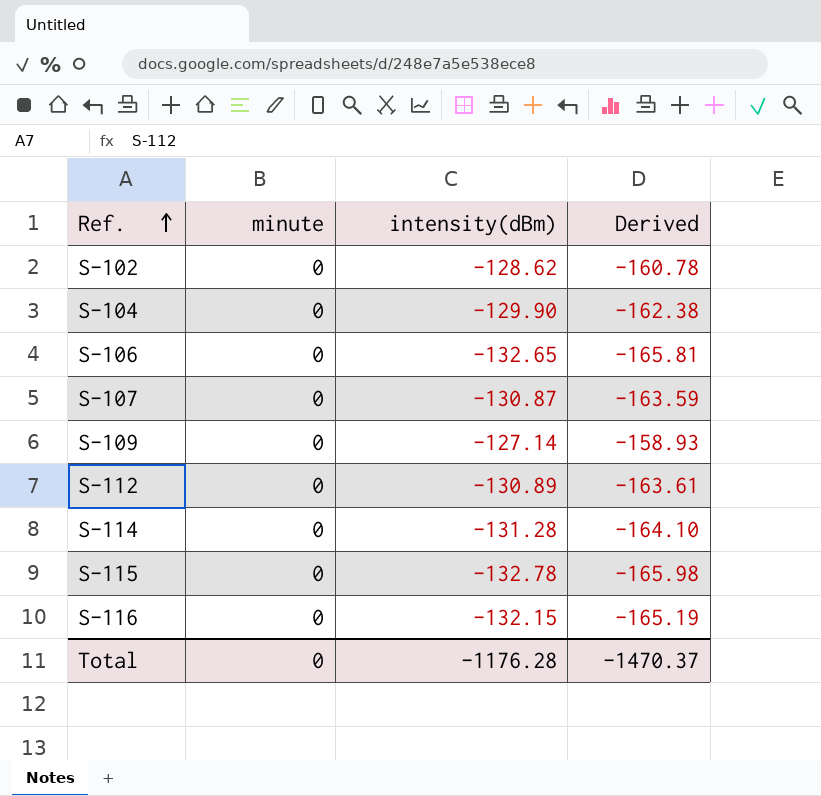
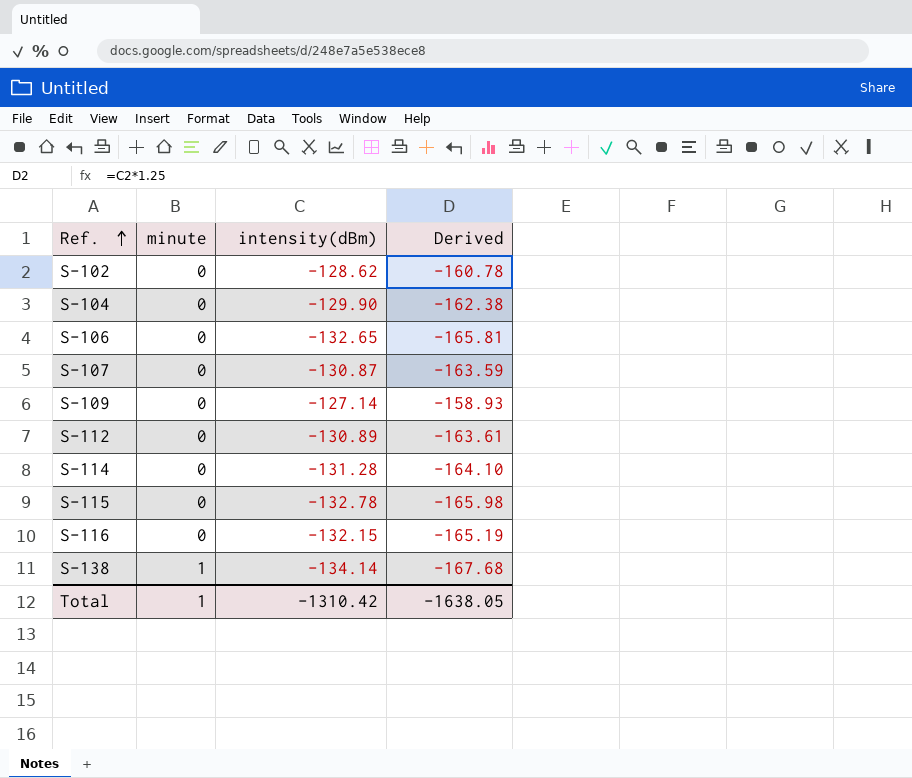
row S-138: none -> 1 | -134.14 | -167.68
Total | minute: 0 -> 1
Total | intensity(dBm): -1176.28 -> -1310.42
Total | Derived: -1470.37 -> -1638.05

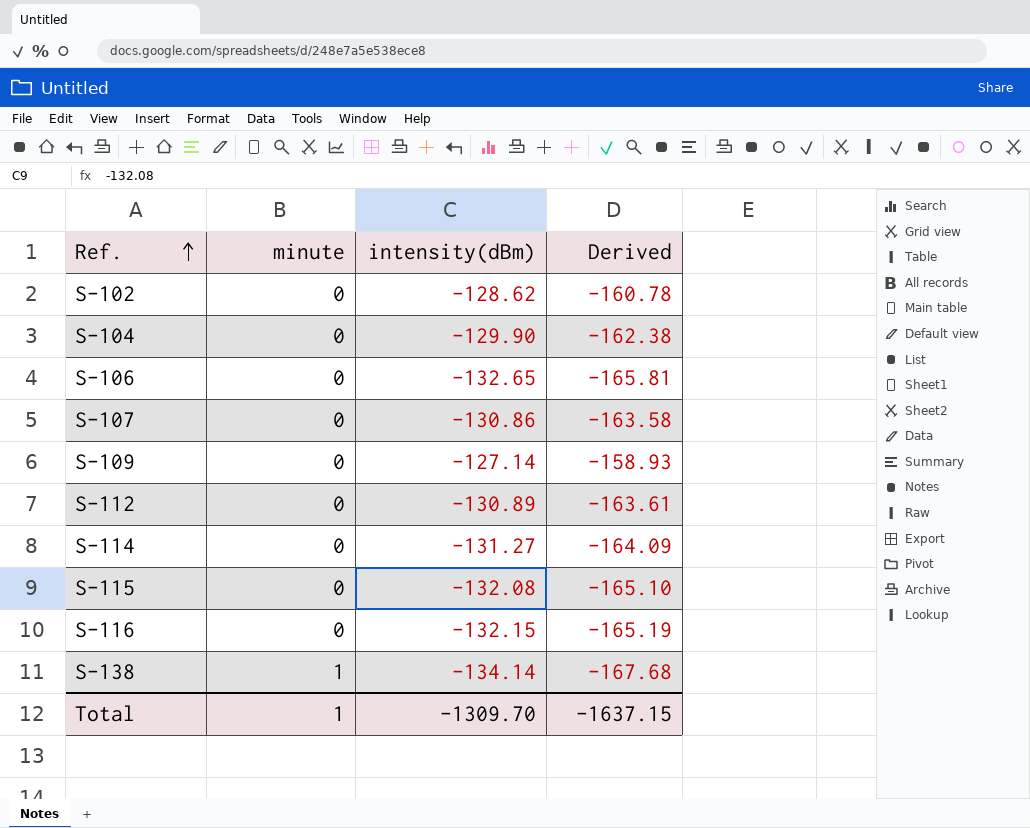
S-107 | intensity(dBm): -130.87 -> -130.86
S-107 | Derived: -163.59 -> -163.58
S-114 | intensity(dBm): -131.28 -> -131.27
S-114 | Derived: -164.10 -> -164.09
S-115 | intensity(dBm): -132.78 -> -132.08
S-115 | Derived: -165.98 -> -165.10
Total | intensity(dBm): -1310.42 -> -1309.70
Total | Derived: -1638.05 -> -1637.15

